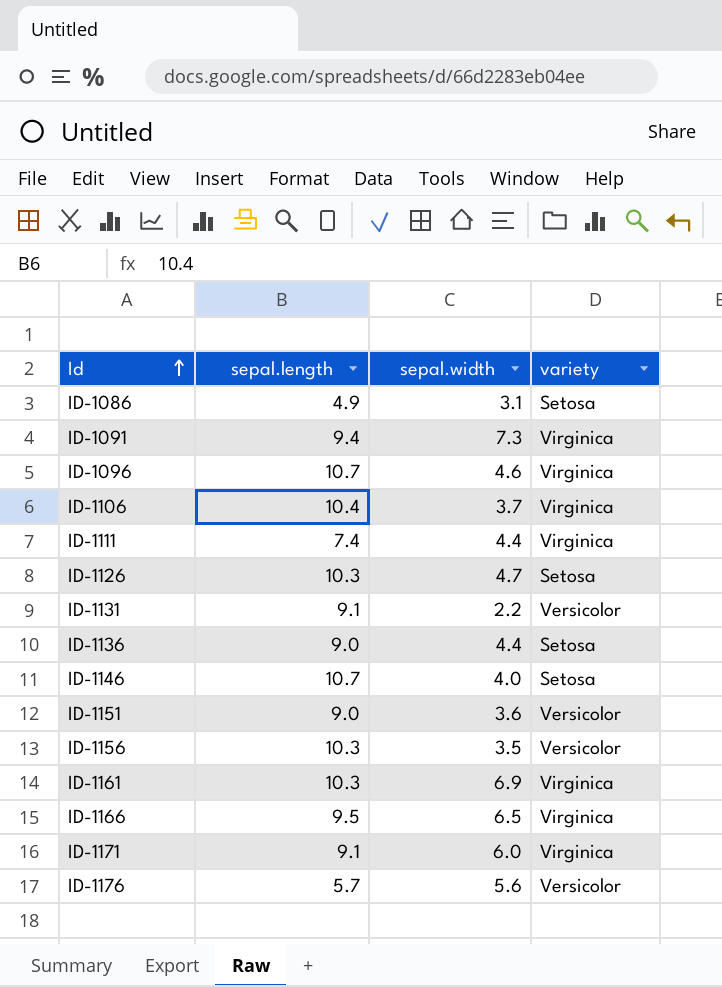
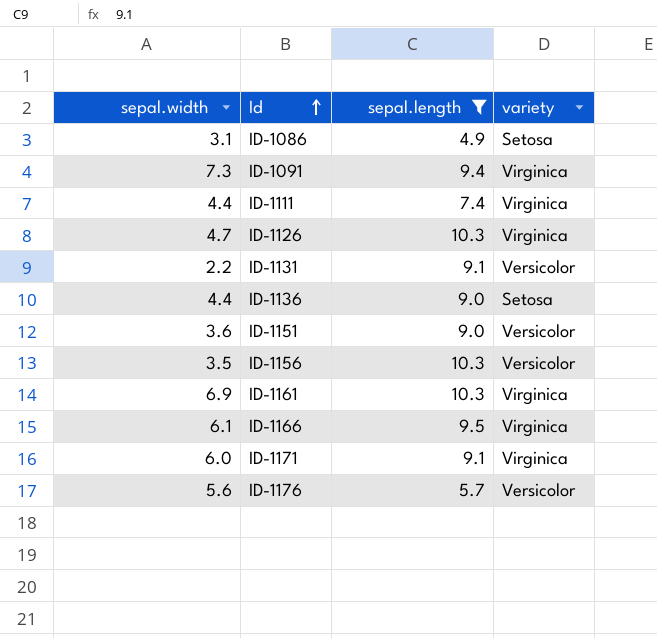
filter: none -> sepal.length <= 10.3
column sepal.width | position: 3 -> 1
ID-1126 | variety: Setosa -> Virginica
ID-1166 | sepal.width: 6.5 -> 6.1

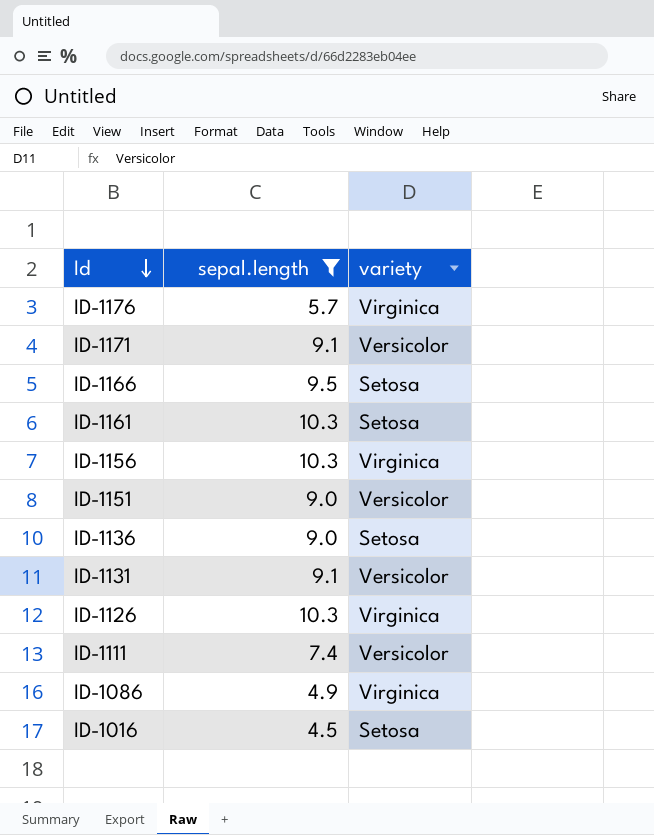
row order: Id ascending -> Id descending
column sepal.width | position: 1 -> none
row ID-1091: 7.3 | 9.4 | Virginica -> none
ID-1176 | variety: Versicolor -> Virginica
ID-1171 | variety: Virginica -> Versicolor
ID-1166 | variety: Virginica -> Setosa
ID-1161 | variety: Virginica -> Setosa
ID-1156 | variety: Versicolor -> Virginica
ID-1111 | variety: Virginica -> Versicolor
ID-1086 | variety: Setosa -> Virginica
row ID-1016: none -> 4.5 | Setosa

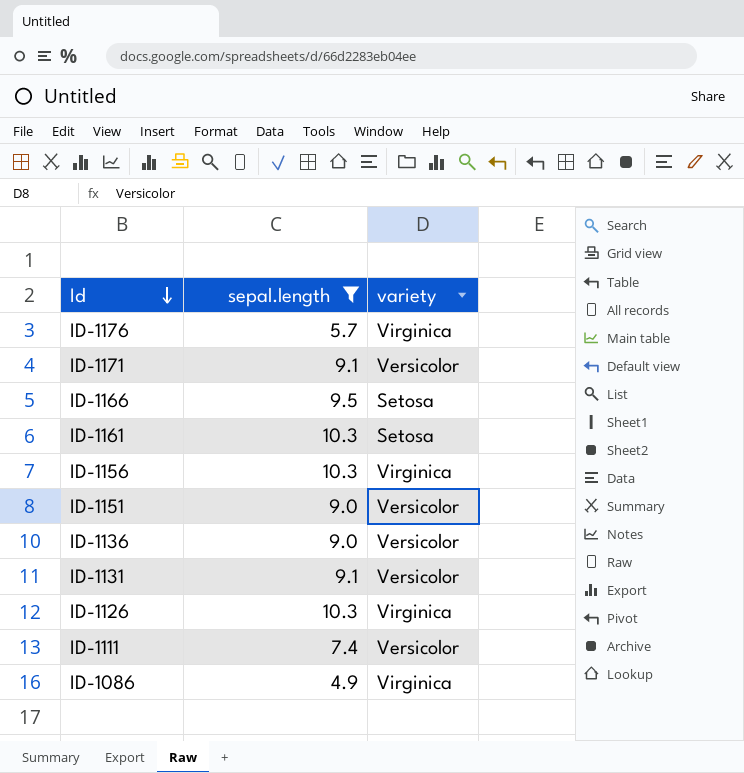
row ID-1016: 4.5 | Setosa -> none
ID-1136 | variety: Setosa -> Versicolor

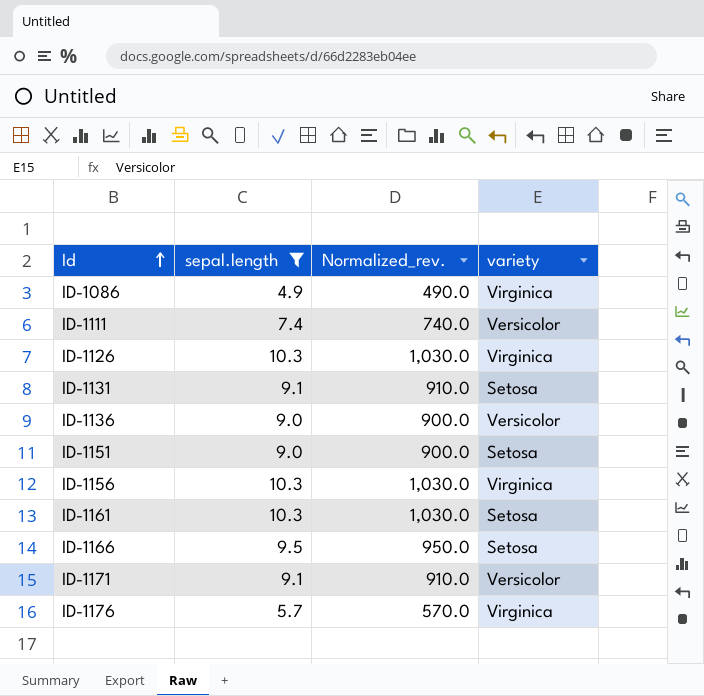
row order: Id descending -> Id ascending
column Normalized_rev. | formula: none -> [sepal.length] * 100
ID-1131 | variety: Versicolor -> Setosa
ID-1151 | variety: Versicolor -> Setosa

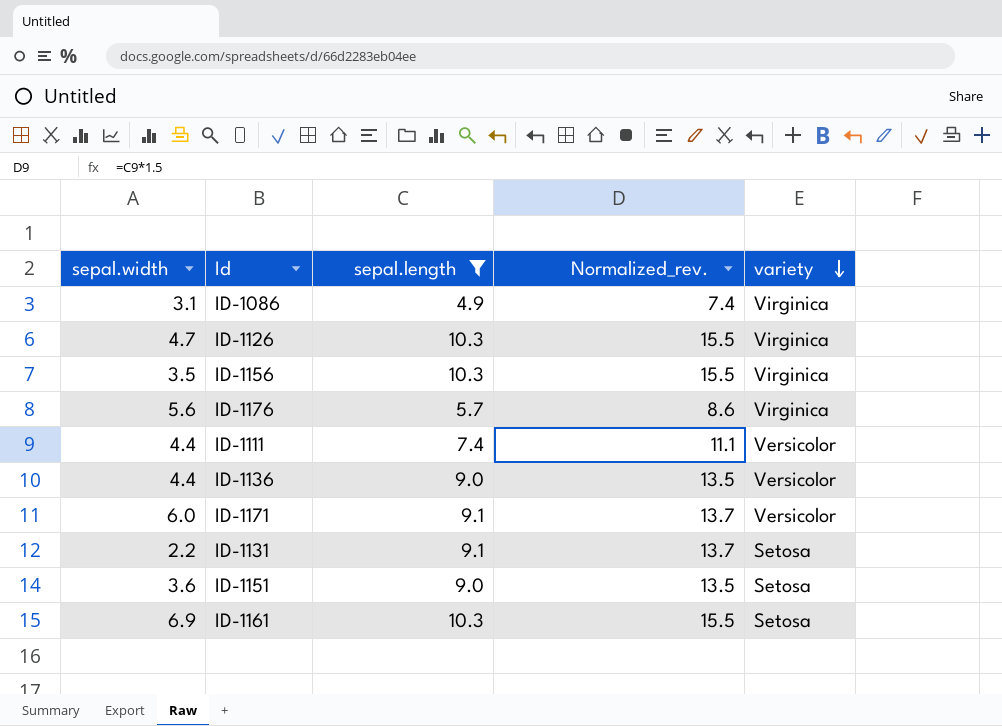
row order: Id ascending -> variety descending
column sepal.width | position: none -> 1
column Normalized_rev. | formula: [sepal.length] * 100 -> [sepal.length] * 1.5
row ID-1166: 9.5 | 950.0 | Setosa -> none

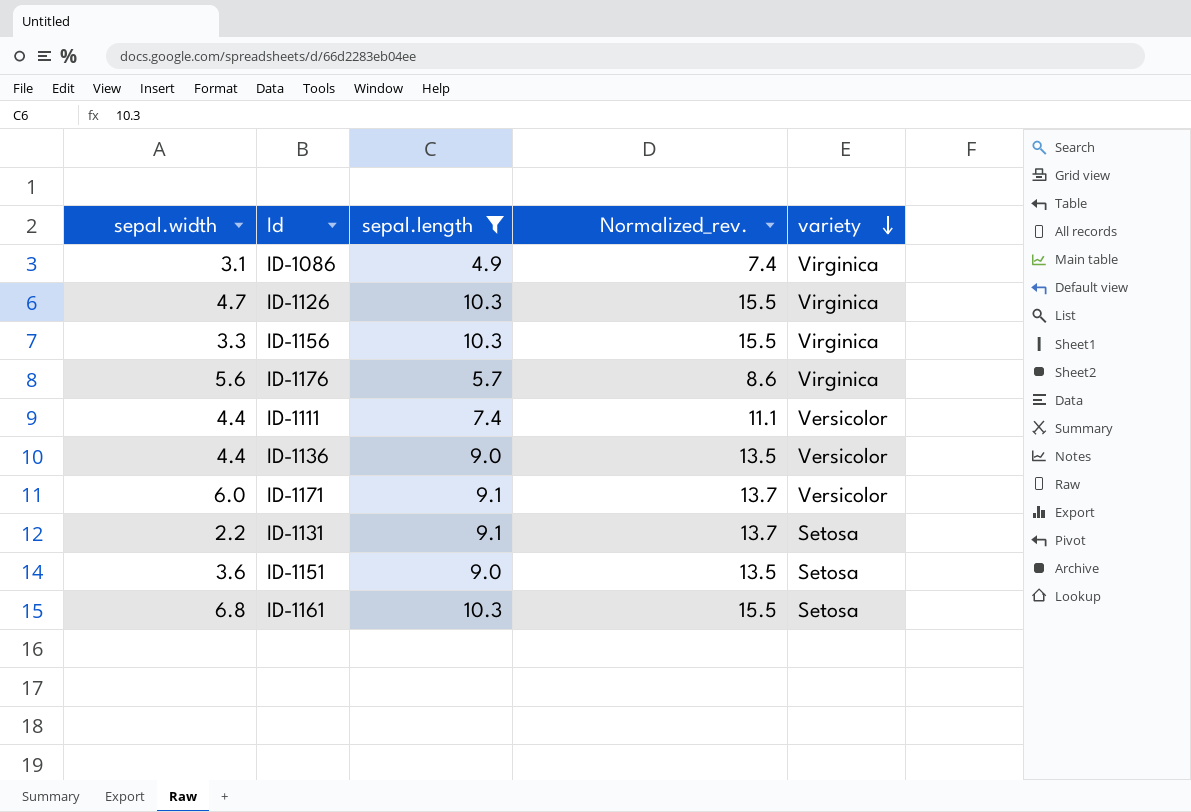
ID-1156 | sepal.width: 3.5 -> 3.3
ID-1161 | sepal.width: 6.9 -> 6.8

